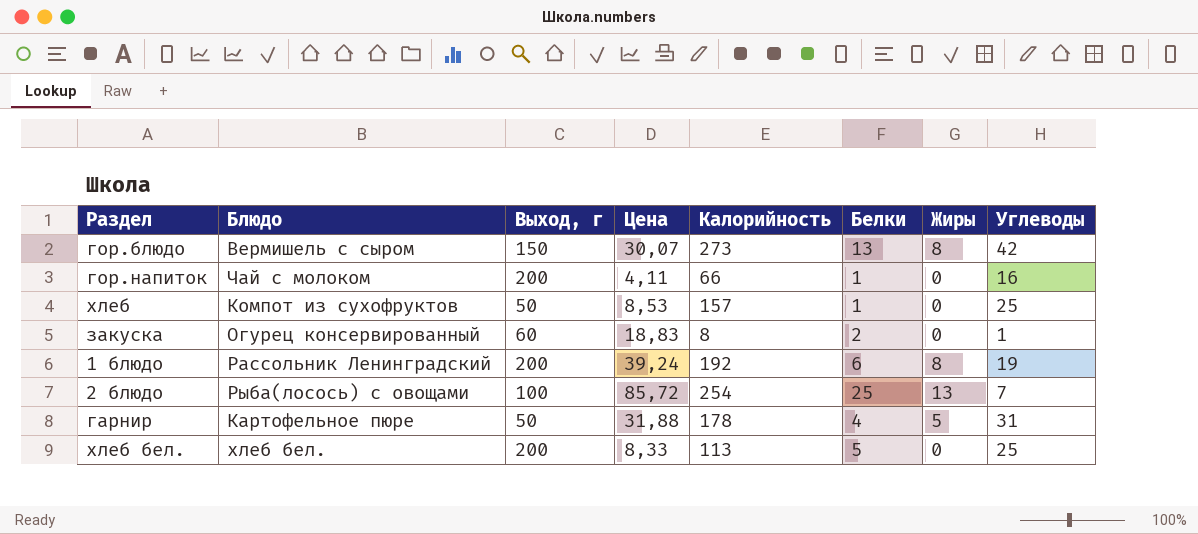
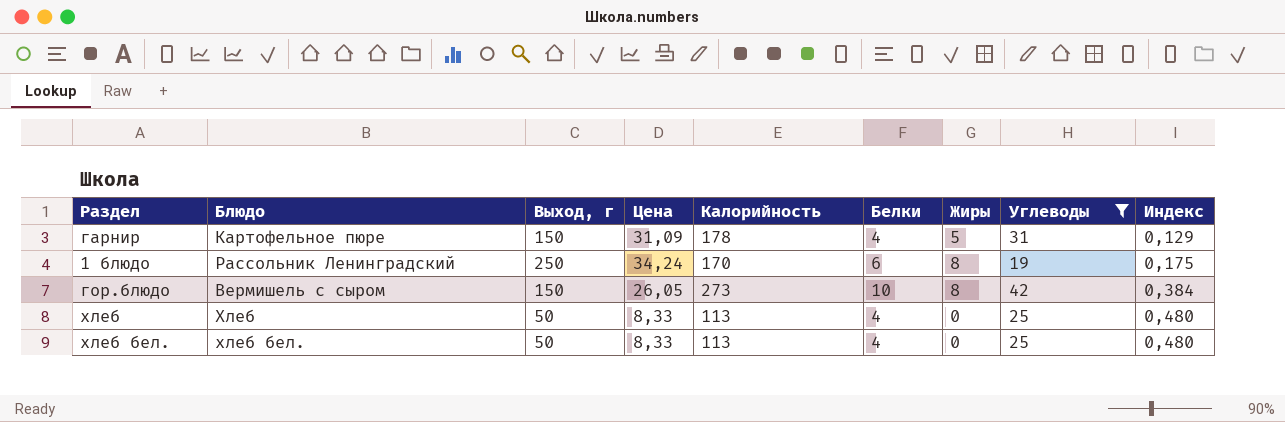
filter: none -> Углеводы >= 19
row order: none -> Индекс ascending
column Индекс | formula: none -> [Белки] / [Цена]
гарнир | Выход, г: 50 -> 150
гарнир | Цена: 31,88 -> 31,09
1 блюдо | Выход, г: 200 -> 250
1 блюдо | Цена: 39,24 -> 34,24
1 блюдо | Калорийность: 192 -> 170
гор.блюдо | Цена: 30,07 -> 26,05
гор.блюдо | Белки: 13 -> 10
хлеб | Блюдо: Компот из сухофруктов -> Хлеб
хлеб | Цена: 8,53 -> 8,33
хлеб | Калорийность: 157 -> 113
хлеб | Белки: 1 -> 4
хлеб бел. | Выход, г: 200 -> 50
хлеб бел. | Белки: 5 -> 4

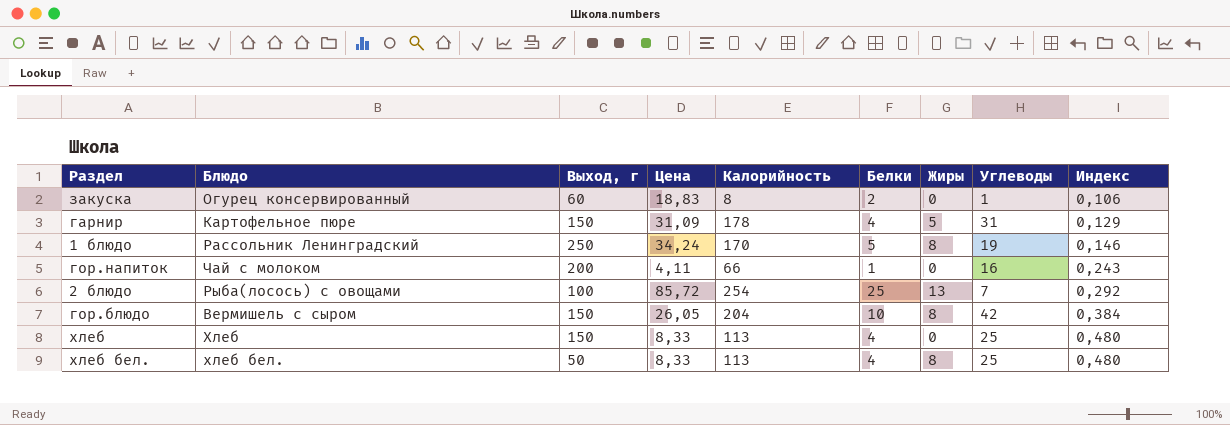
filter: Углеводы >= 19 -> none
1 блюдо | Белки: 6 -> 5
1 блюдо | Индекс: 0,175 -> 0,146
гор.блюдо | Калорийность: 273 -> 204
хлеб | Выход, г: 50 -> 150
хлеб бел. | Жиры: 0 -> 8

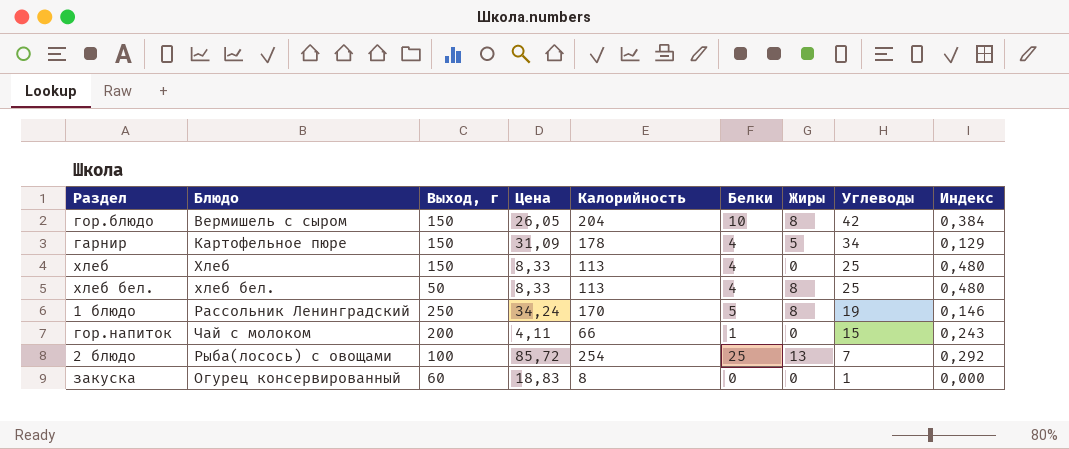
row order: Индекс ascending -> Углеводы descending
гарнир | Углеводы: 31 -> 34
гор.напиток | Углеводы: 16 -> 15
закуска | Белки: 2 -> 0
закуска | Индекс: 0,106 -> 0,000

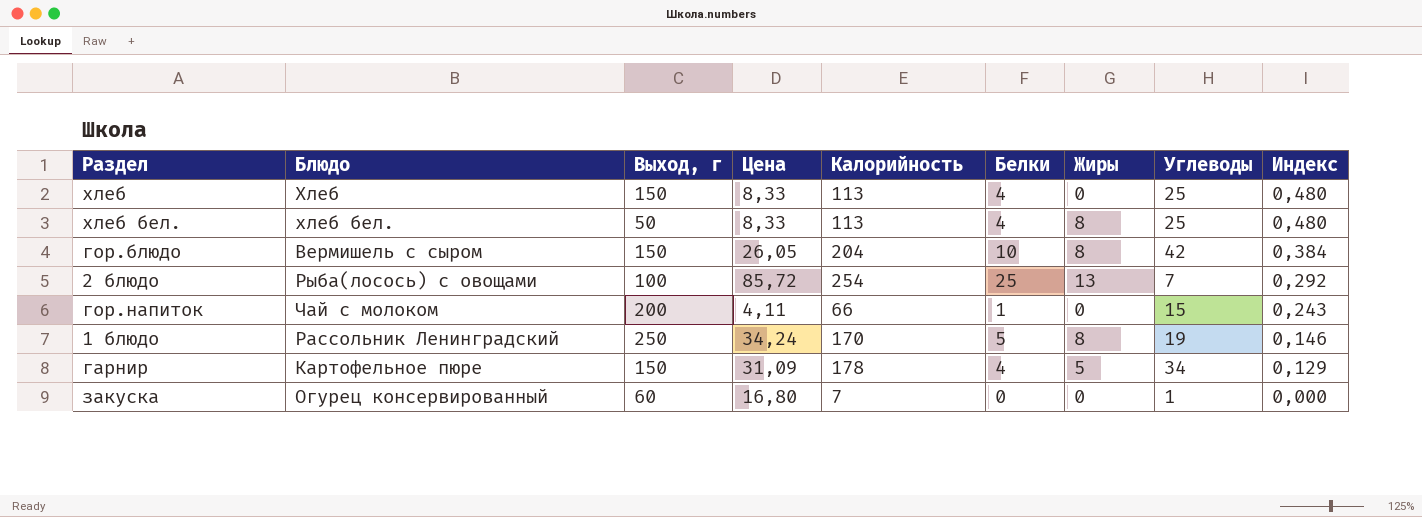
row order: Углеводы descending -> Индекс descending
закуска | Цена: 18,83 -> 16,80
закуска | Калорийность: 8 -> 7

